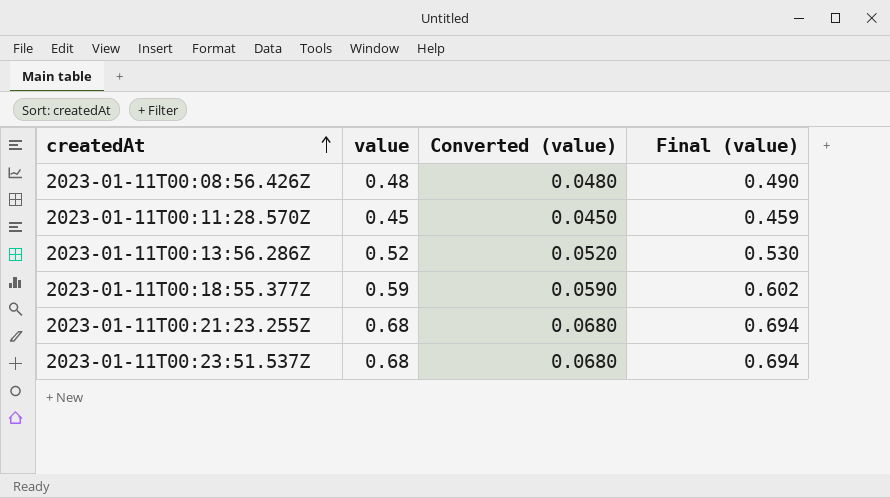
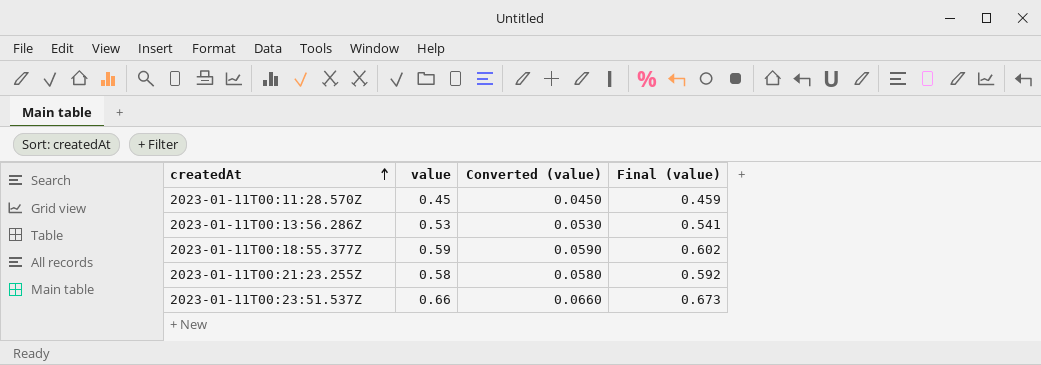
row 2023-01-11T00:08:56.426Z: 0.48 | 0.0480 | 0.490 -> none
2023-01-11T00:13:56.286Z | value: 0.52 -> 0.53
2023-01-11T00:13:56.286Z | Converted (value): 0.0520 -> 0.0530
2023-01-11T00:13:56.286Z | Final (value): 0.530 -> 0.541
2023-01-11T00:21:23.255Z | value: 0.68 -> 0.58
2023-01-11T00:21:23.255Z | Converted (value): 0.0680 -> 0.0580
2023-01-11T00:21:23.255Z | Final (value): 0.694 -> 0.592
2023-01-11T00:23:51.537Z | value: 0.68 -> 0.66
2023-01-11T00:23:51.537Z | Converted (value): 0.0680 -> 0.0660
2023-01-11T00:23:51.537Z | Final (value): 0.694 -> 0.673

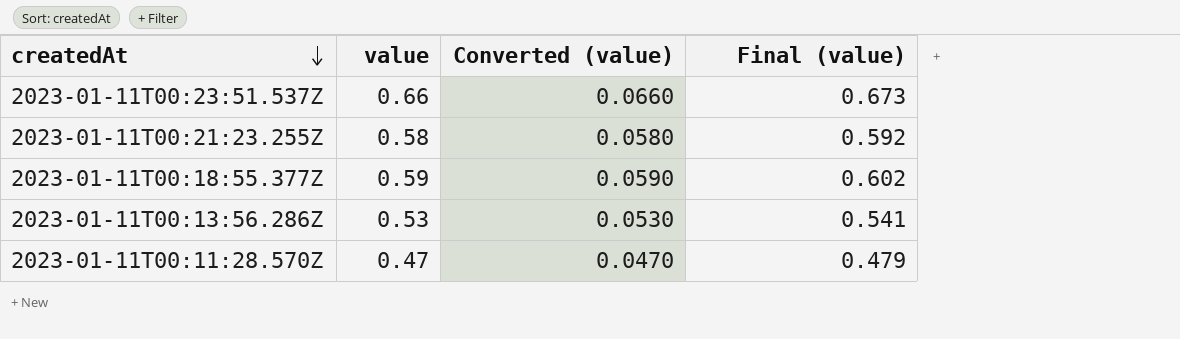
row order: createdAt ascending -> createdAt descending
2023-01-11T00:11:28.570Z | value: 0.45 -> 0.47
2023-01-11T00:11:28.570Z | Converted (value): 0.0450 -> 0.0470
2023-01-11T00:11:28.570Z | Final (value): 0.459 -> 0.479

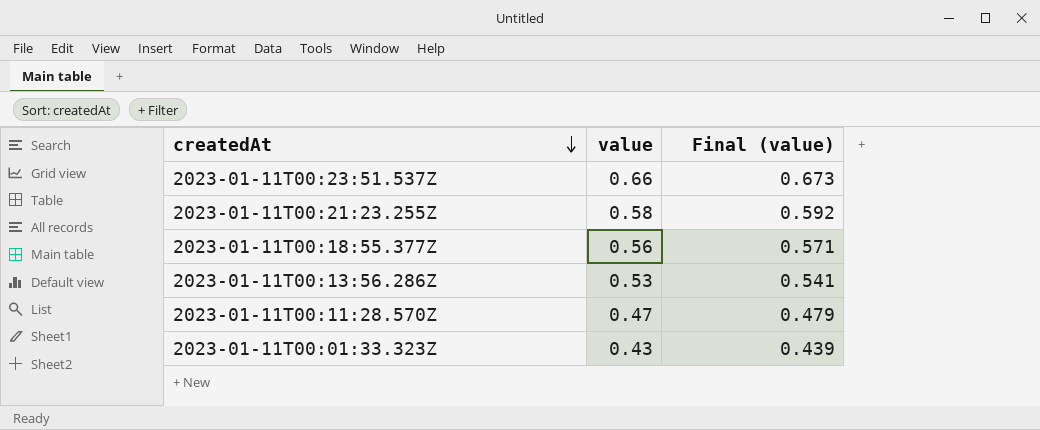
column Converted (value) | formula: [value] * 0.1 -> none
2023-01-11T00:18:55.377Z | value: 0.59 -> 0.56
2023-01-11T00:18:55.377Z | Final (value): 0.602 -> 0.571
row 2023-01-11T00:01:33.323Z: none -> 0.43 | 0.439

